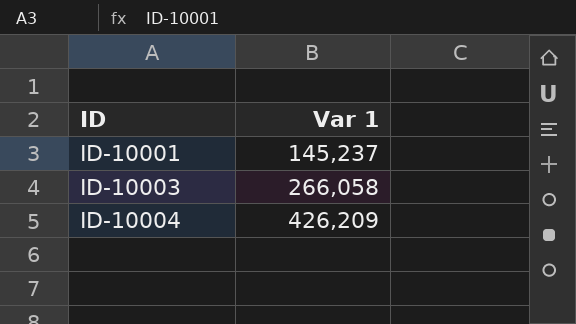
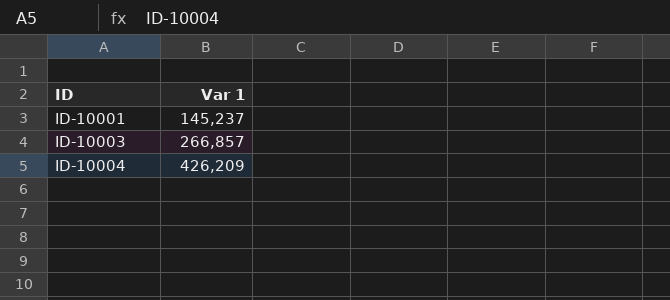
ID-10003 | Var 1: 266,058 -> 266,857

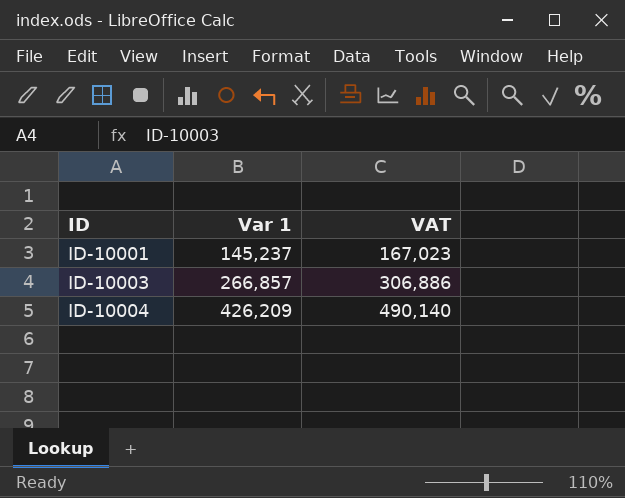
column VAT | formula: none -> [Var 1] * 1.15

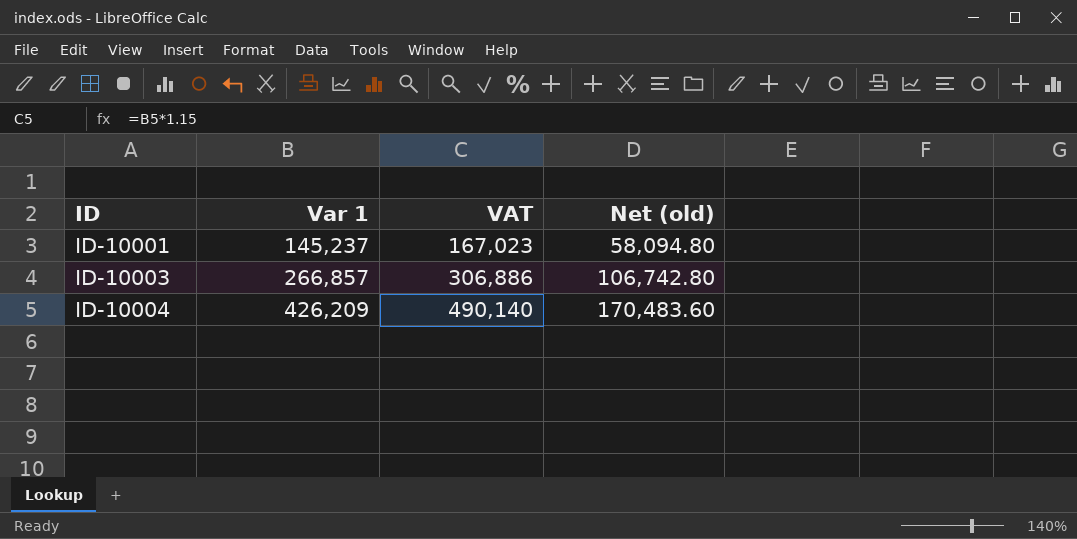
column Net (old) | formula: none -> [Var 1] * 0.4

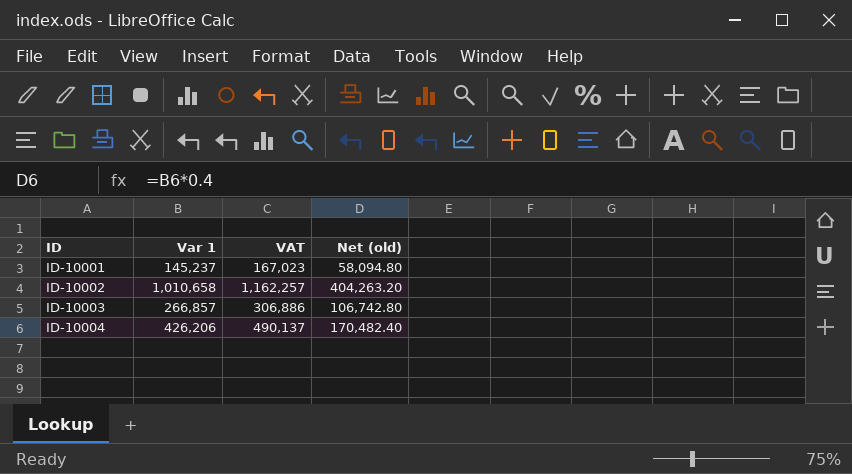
row ID-10002: none -> 1,010,658 | 1,162,257 | 404,263.20
ID-10004 | Var 1: 426,209 -> 426,206
ID-10004 | VAT: 490,140 -> 490,137
ID-10004 | Net (old): 170,483.60 -> 170,482.40

